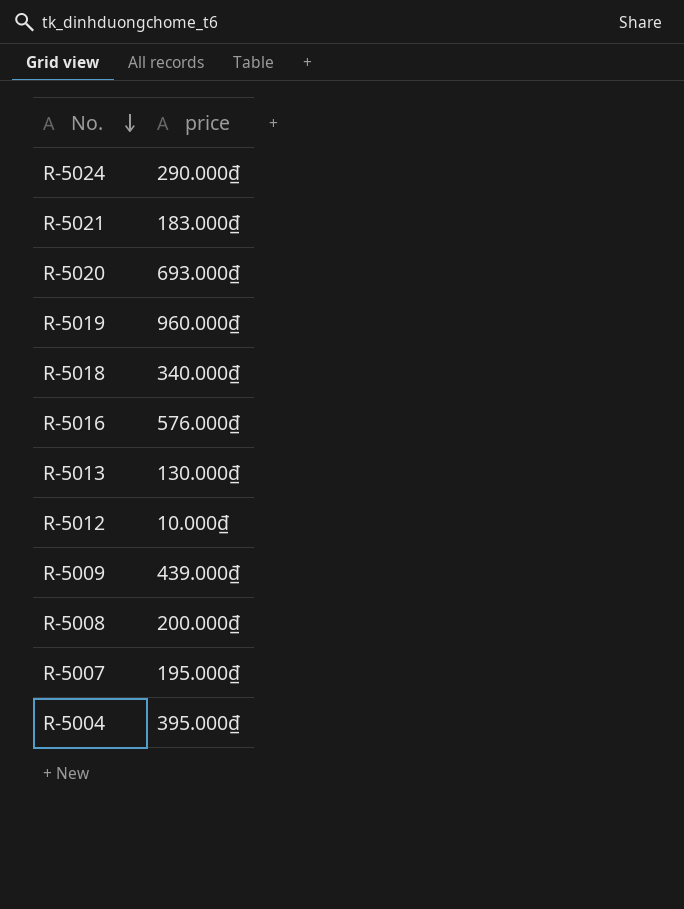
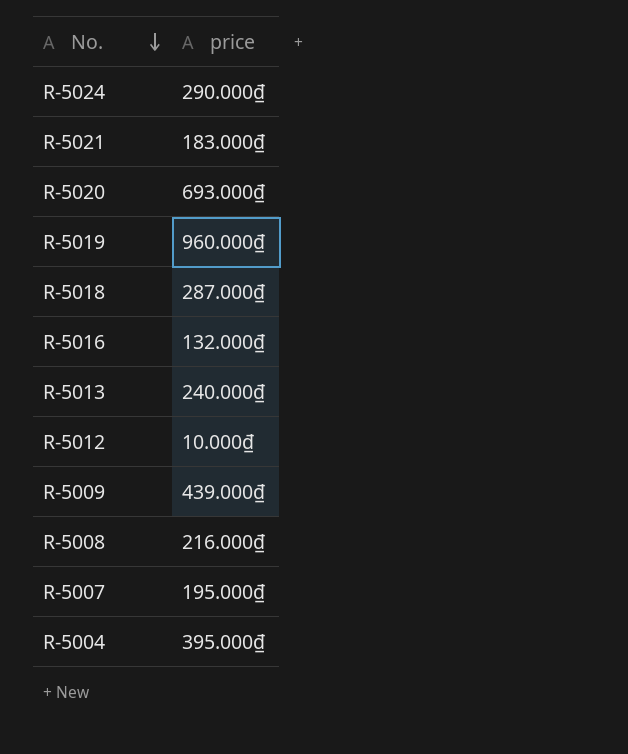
R-5018 | price: 340.000₫ -> 287.000₫
R-5016 | price: 576.000₫ -> 132.000₫
R-5013 | price: 130.000₫ -> 240.000₫
R-5008 | price: 200.000₫ -> 216.000₫

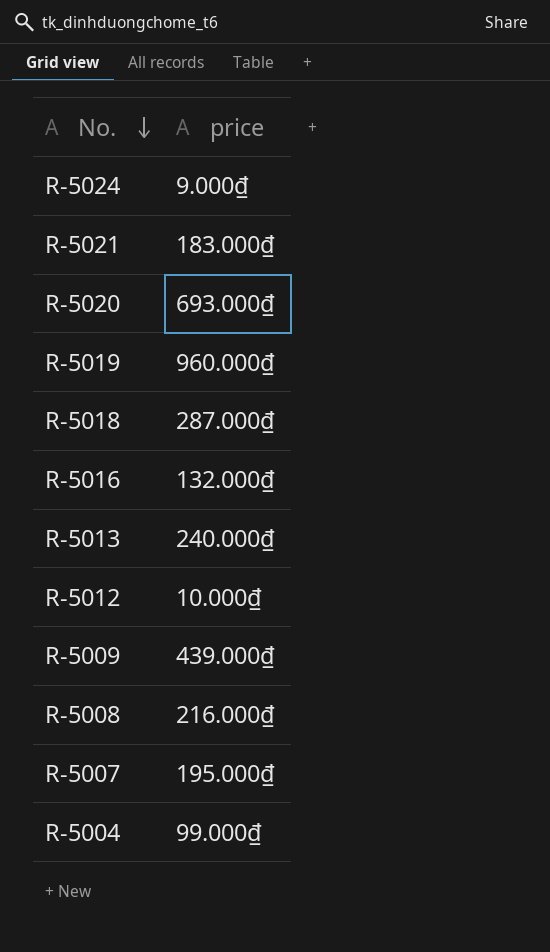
R-5024 | price: 290.000₫ -> 9.000₫
R-5004 | price: 395.000₫ -> 99.000₫

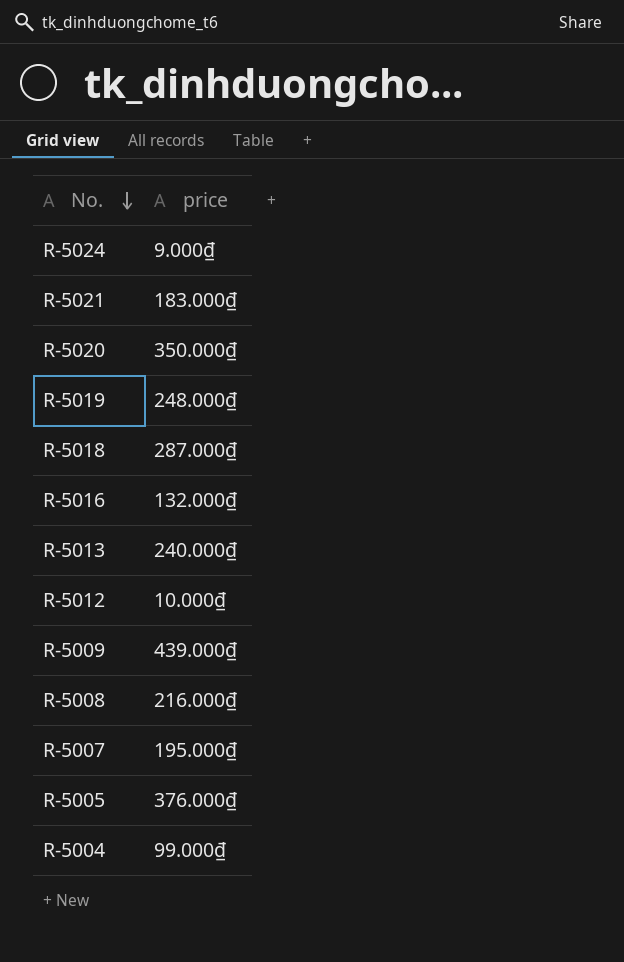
R-5020 | price: 693.000₫ -> 350.000₫
R-5019 | price: 960.000₫ -> 248.000₫
row R-5005: none -> 376.000₫

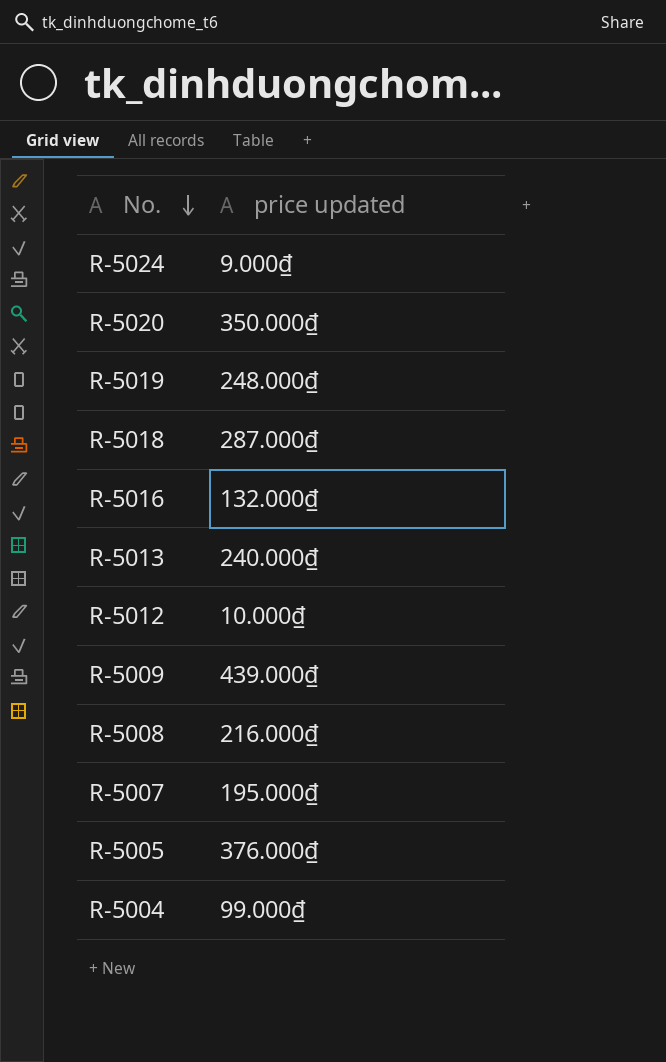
column name: price -> price updated
row R-5021: 183.000₫ -> none

